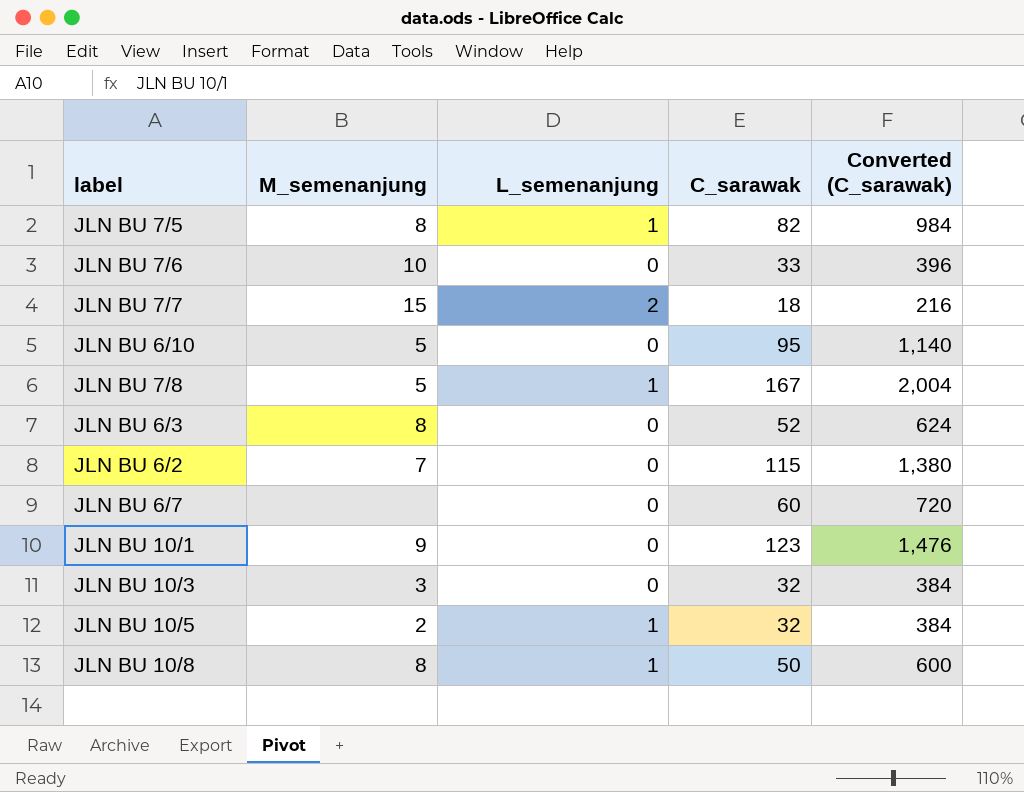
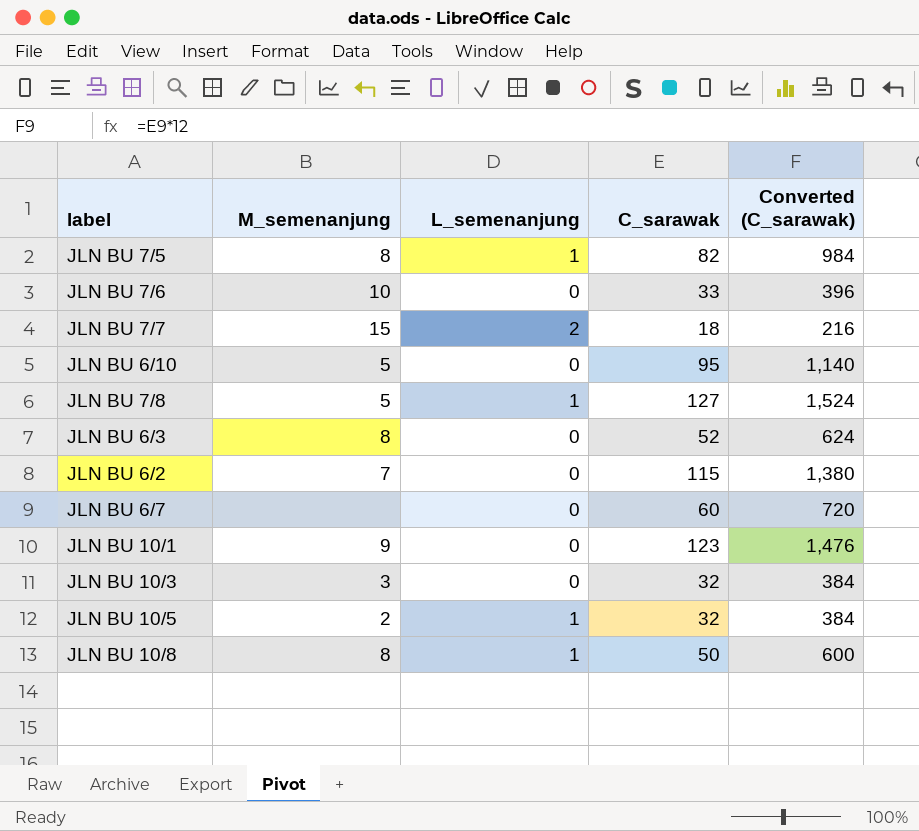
JLN BU 7/8 | C_sarawak: 167 -> 127
JLN BU 7/8 | Converted (C_sarawak): 2,004 -> 1,524

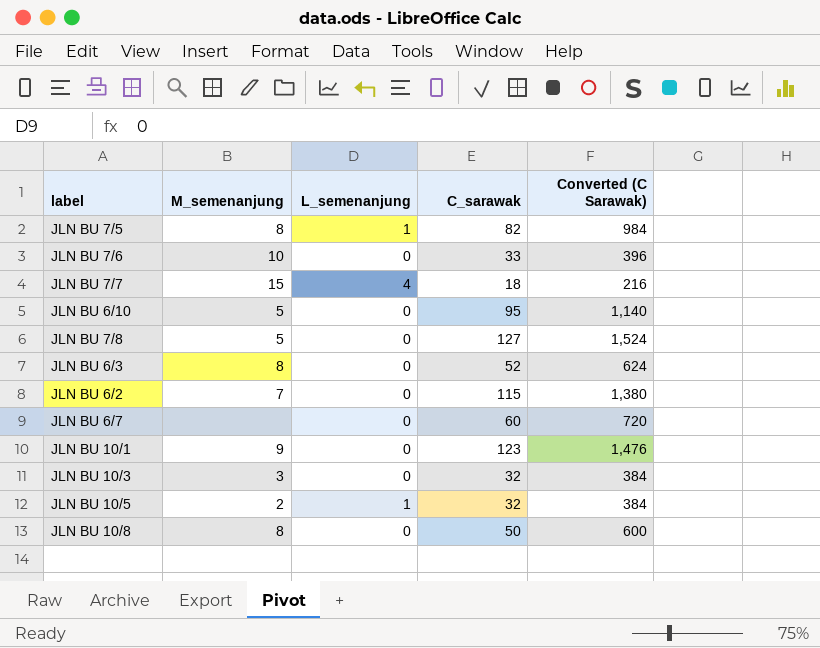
column name: Converted (C_sarawak) -> Converted (C Sarawak)
JLN BU 7/7 | L_semenanjung: 2 -> 4
JLN BU 7/8 | L_semenanjung: 1 -> 0
JLN BU 10/8 | L_semenanjung: 1 -> 0

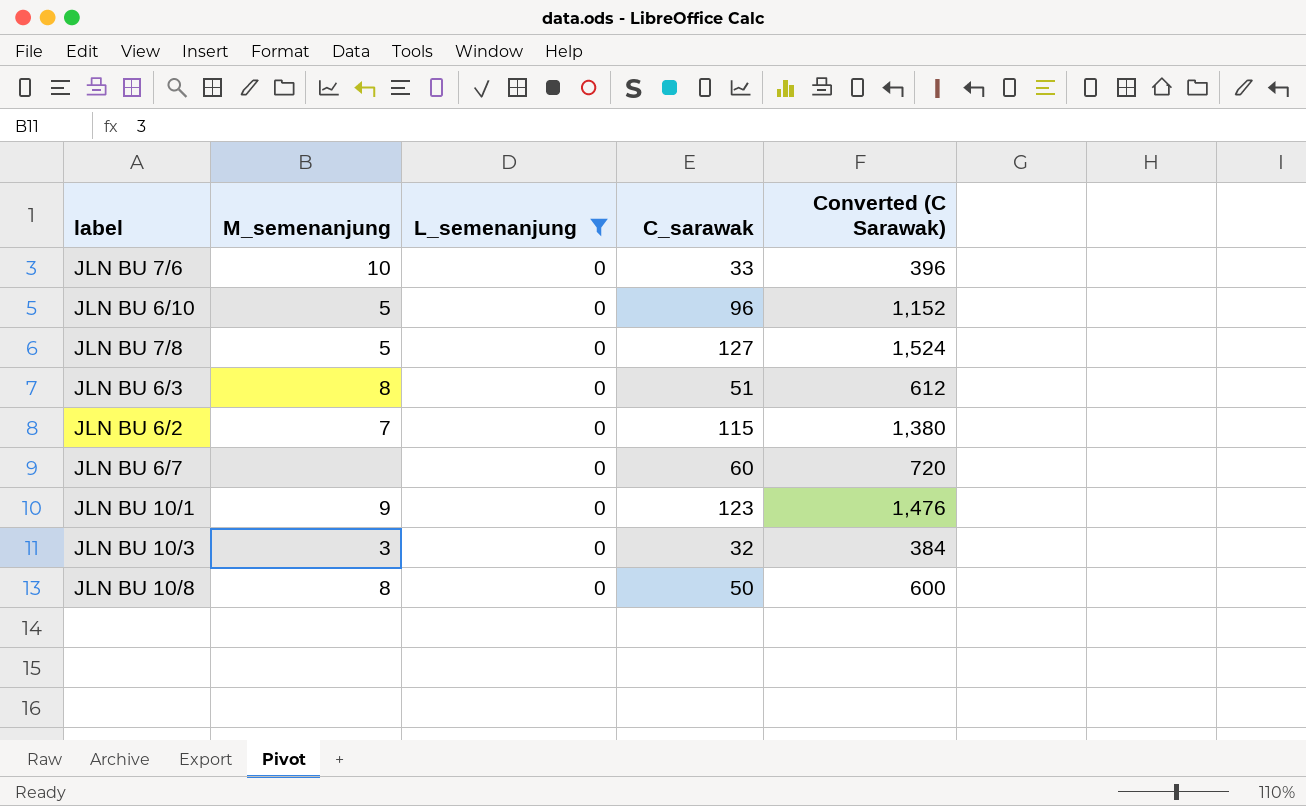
filter: none -> L_semenanjung = 0
JLN BU 6/10 | C_sarawak: 95 -> 96
JLN BU 6/10 | Converted (C Sarawak): 1,140 -> 1,152
JLN BU 6/3 | C_sarawak: 52 -> 51
JLN BU 6/3 | Converted (C Sarawak): 624 -> 612

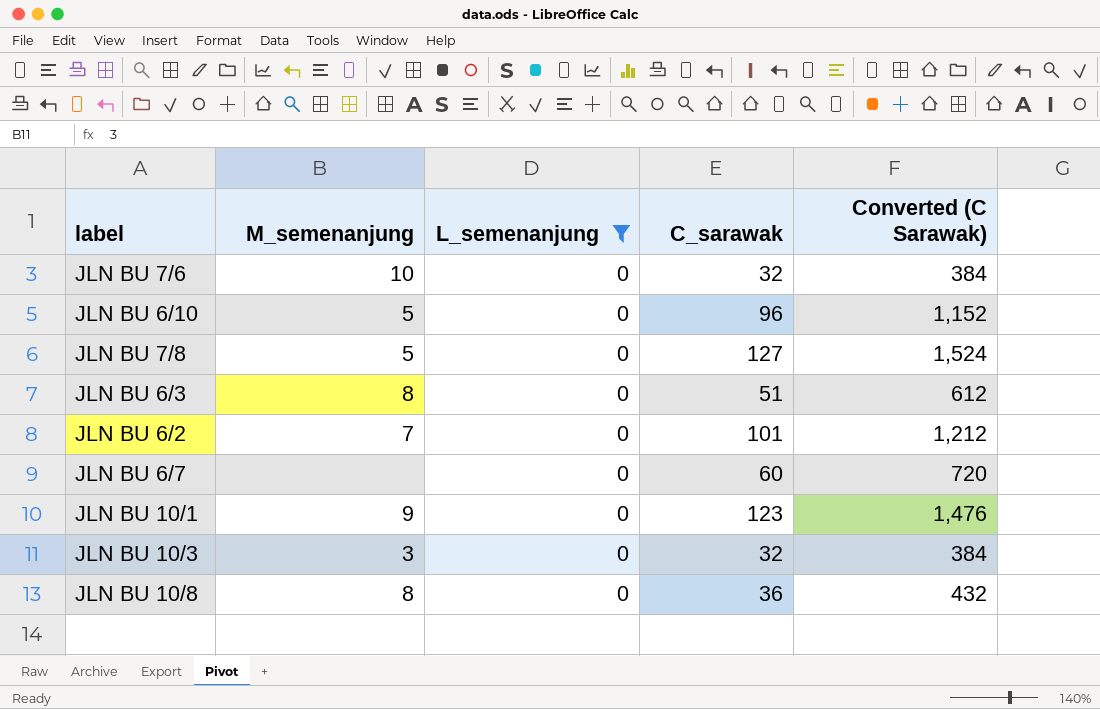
JLN BU 7/6 | C_sarawak: 33 -> 32
JLN BU 7/6 | Converted (C Sarawak): 396 -> 384
JLN BU 6/2 | C_sarawak: 115 -> 101
JLN BU 6/2 | Converted (C Sarawak): 1,380 -> 1,212
JLN BU 10/8 | C_sarawak: 50 -> 36
JLN BU 10/8 | Converted (C Sarawak): 600 -> 432

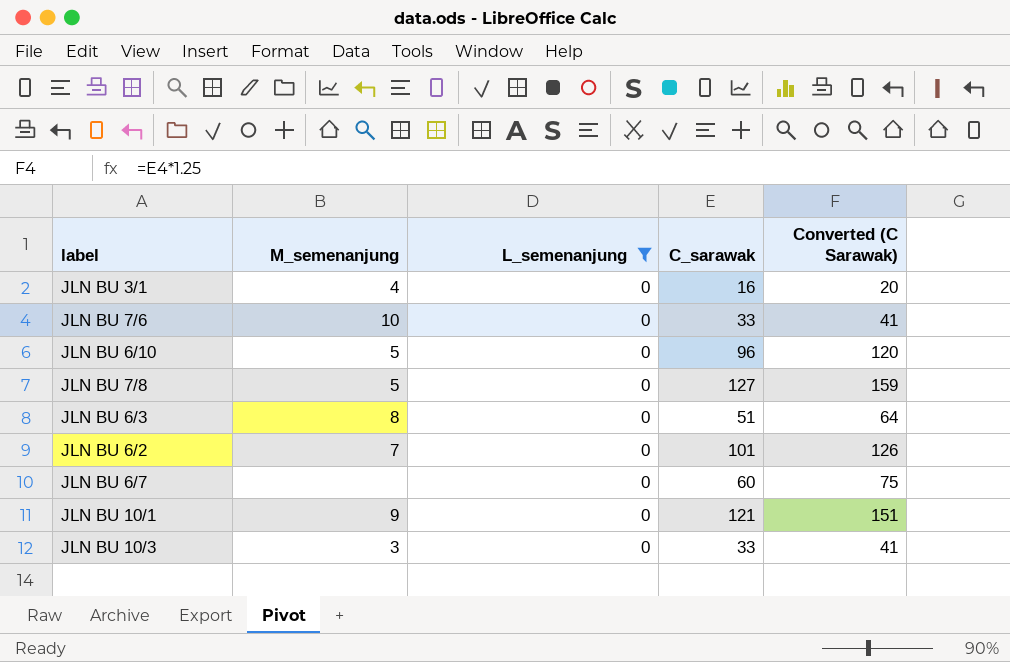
column Converted (C Sarawak) | formula: [C_sarawak] * 12 -> [C_sarawak] * 1.25
row JLN BU 10/8: 8 | 0 | 36 | 432 -> none
row JLN BU 3/1: none -> 4 | 0 | 16 | 20
JLN BU 7/6 | C_sarawak: 32 -> 33
JLN BU 10/1 | C_sarawak: 123 -> 121
JLN BU 10/3 | C_sarawak: 32 -> 33

